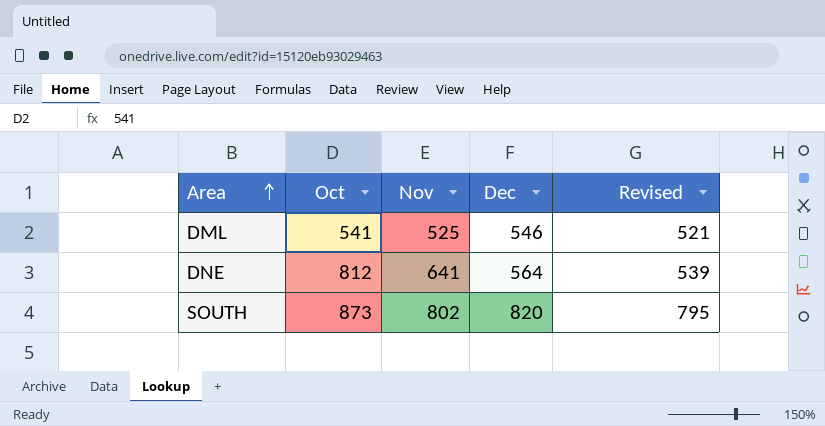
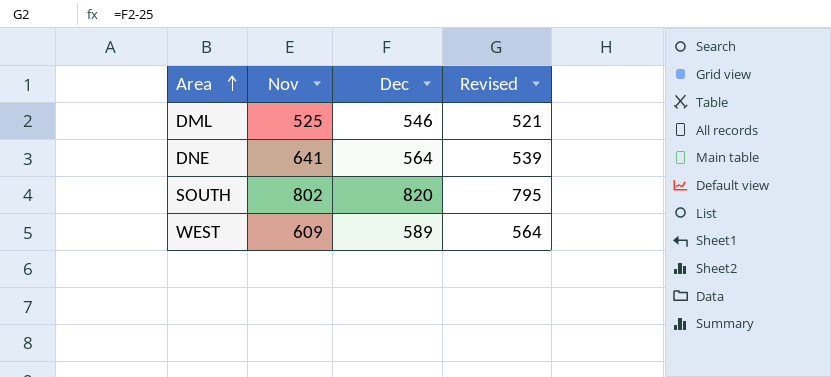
column Oct | position: 2 -> none
row WEST: none -> 609 | 589 | 564

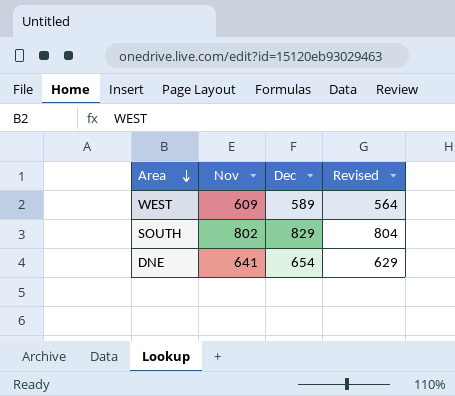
row order: Area ascending -> Area descending
row DML: 525 | 546 | 521 -> none
SOUTH | Dec: 820 -> 829
SOUTH | Revised: 795 -> 804
DNE | Dec: 564 -> 654
DNE | Revised: 539 -> 629

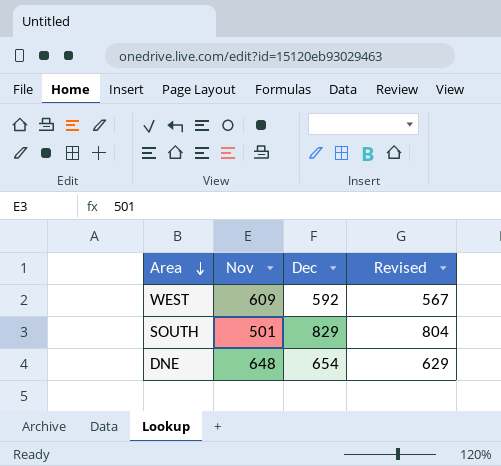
WEST | Dec: 589 -> 592
WEST | Revised: 564 -> 567
SOUTH | Nov: 802 -> 501
DNE | Nov: 641 -> 648

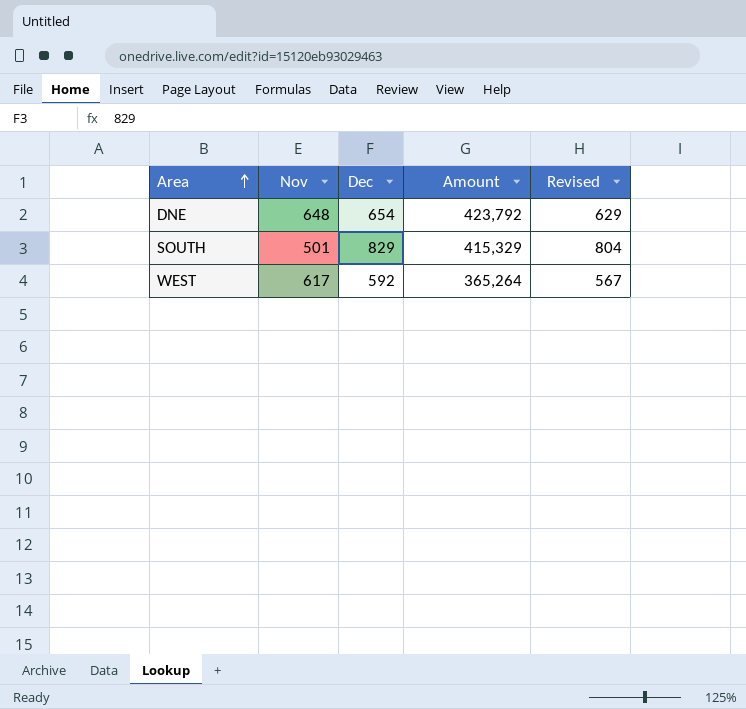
row order: Area descending -> Area ascending
column Amount | formula: none -> [Nov] * [Dec]
WEST | Nov: 609 -> 617

